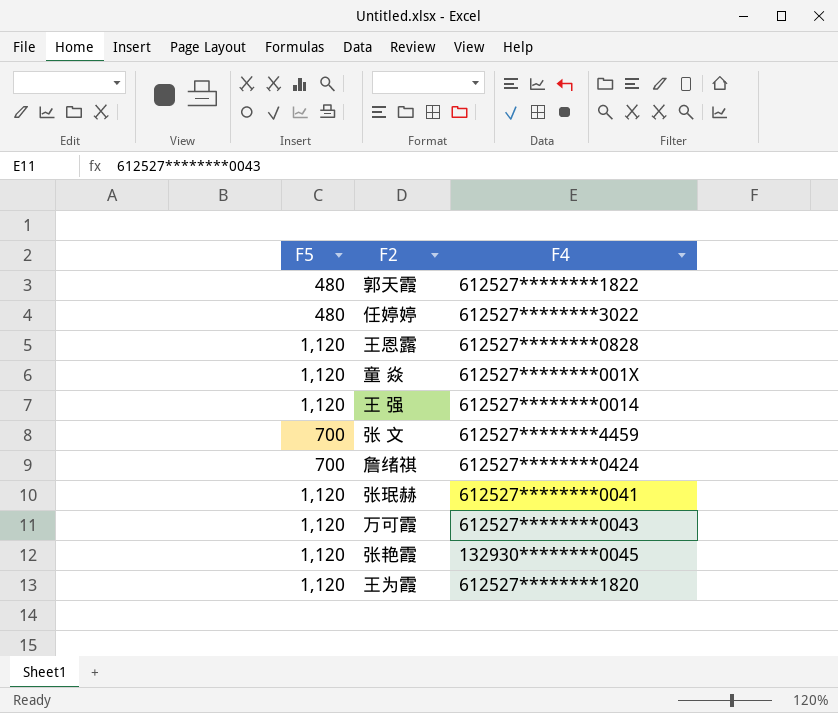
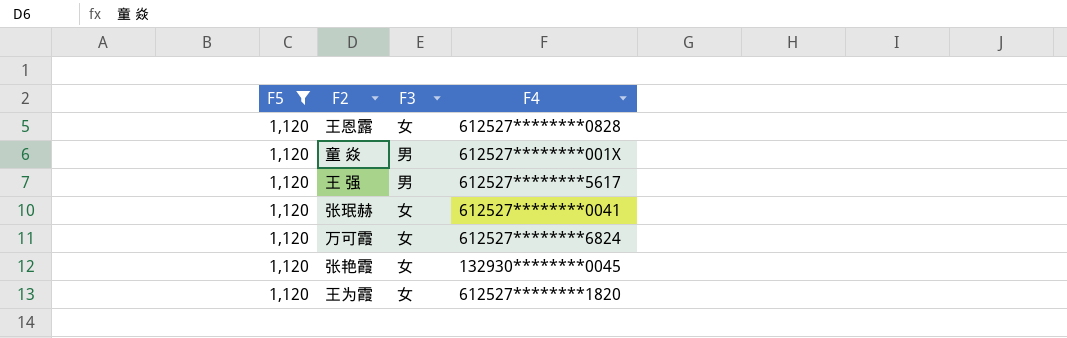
filter: none -> F5 = 1,120
column F3 | position: none -> 3
王 强 | F4: 612527********0014 -> 612527********5617
万可霞 | F4: 612527********0043 -> 612527********6824

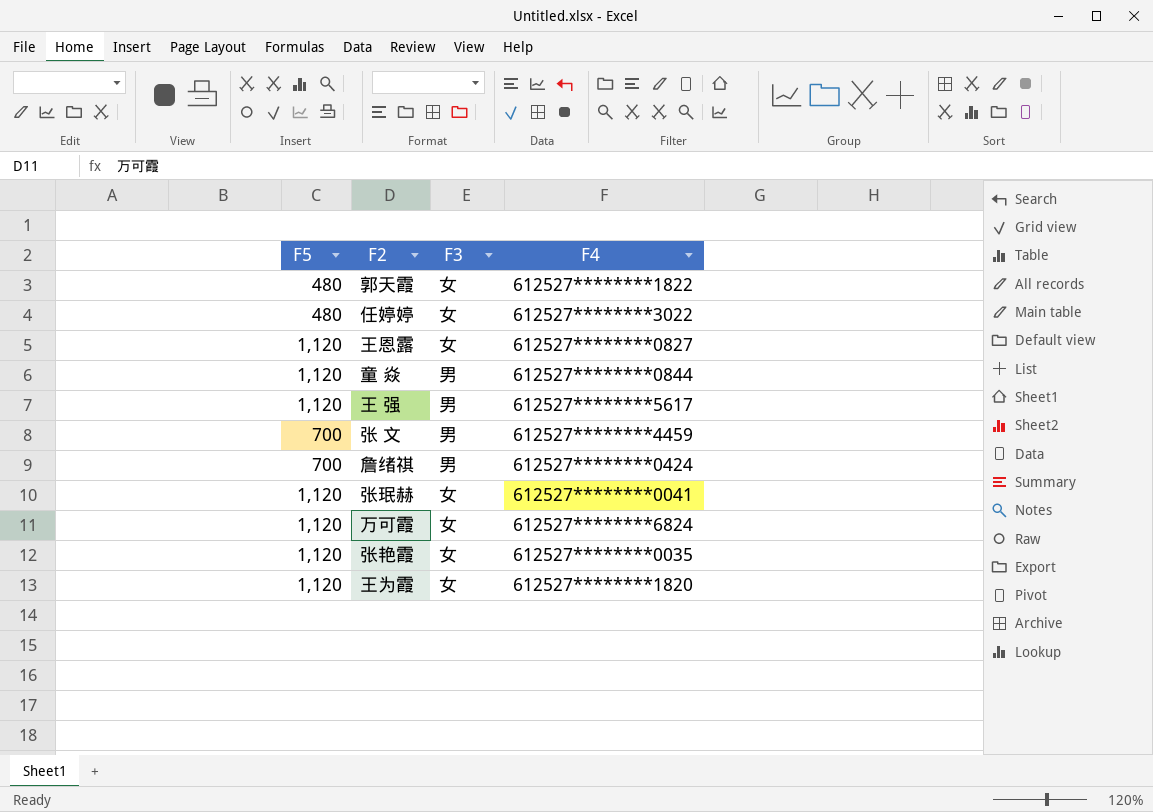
filter: F5 = 1,120 -> none
王恩露 | F4: 612527********0828 -> 612527********0827
童 焱 | F4: 612527********001X -> 612527********0844
张艳霞 | F4: 132930********0045 -> 612527********0035

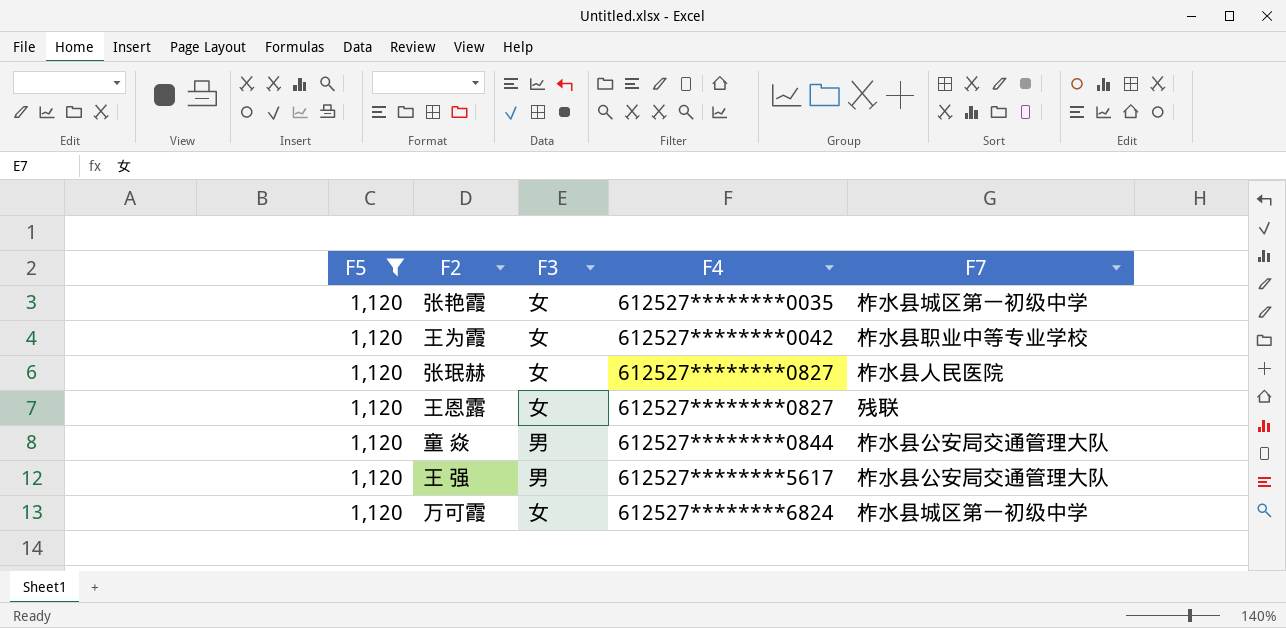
filter: none -> F5 = 1,120
row order: none -> F4 ascending
column F7 | position: none -> 5
王为霞 | F4: 612527********1820 -> 612527********0042
张珉赫 | F4: 612527********0041 -> 612527********0827

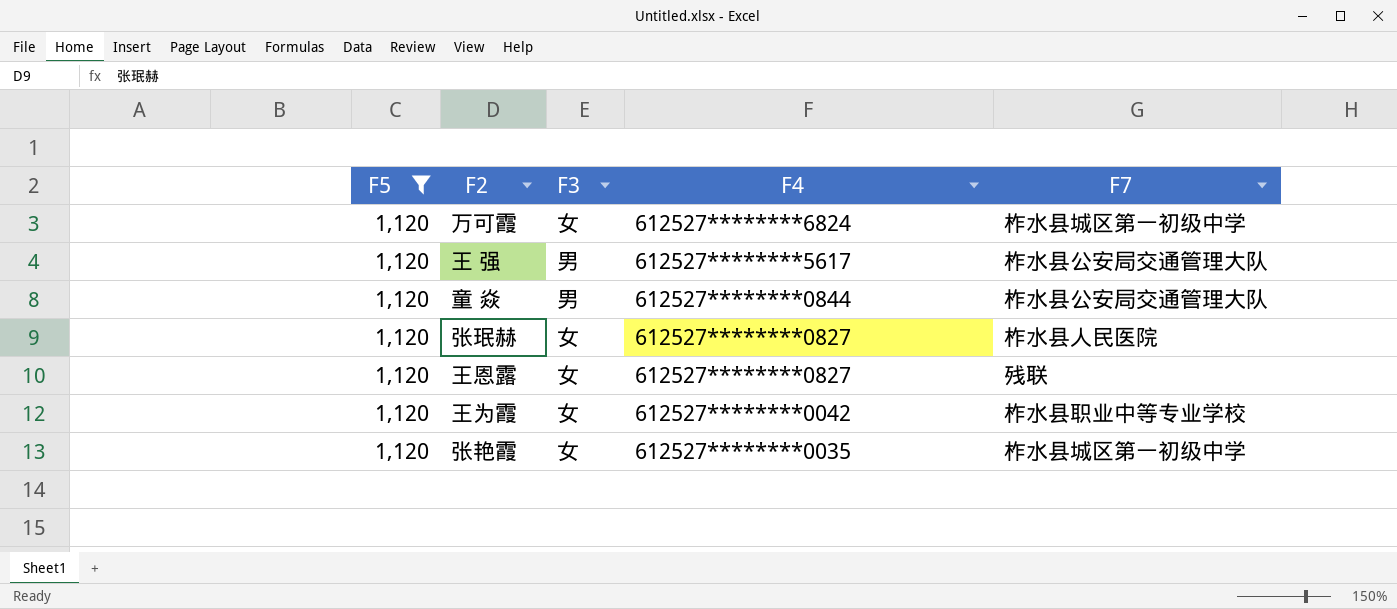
row order: F4 ascending -> F4 descending

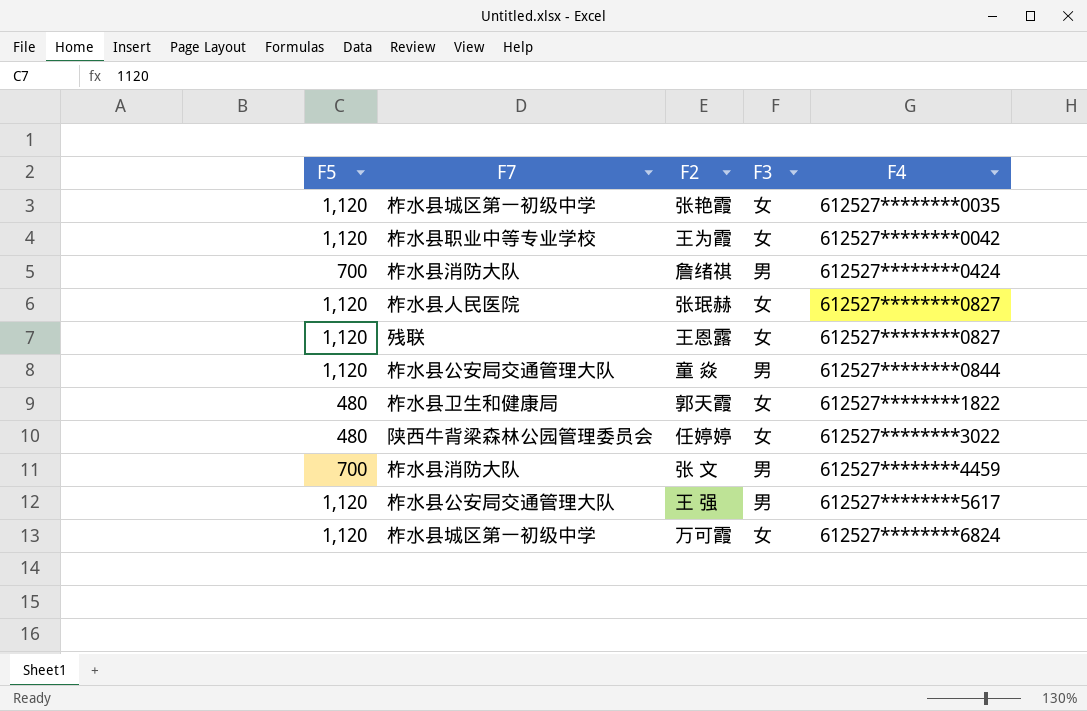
filter: F5 = 1,120 -> none
row order: F4 descending -> F4 ascending
column F7 | position: 5 -> 2

